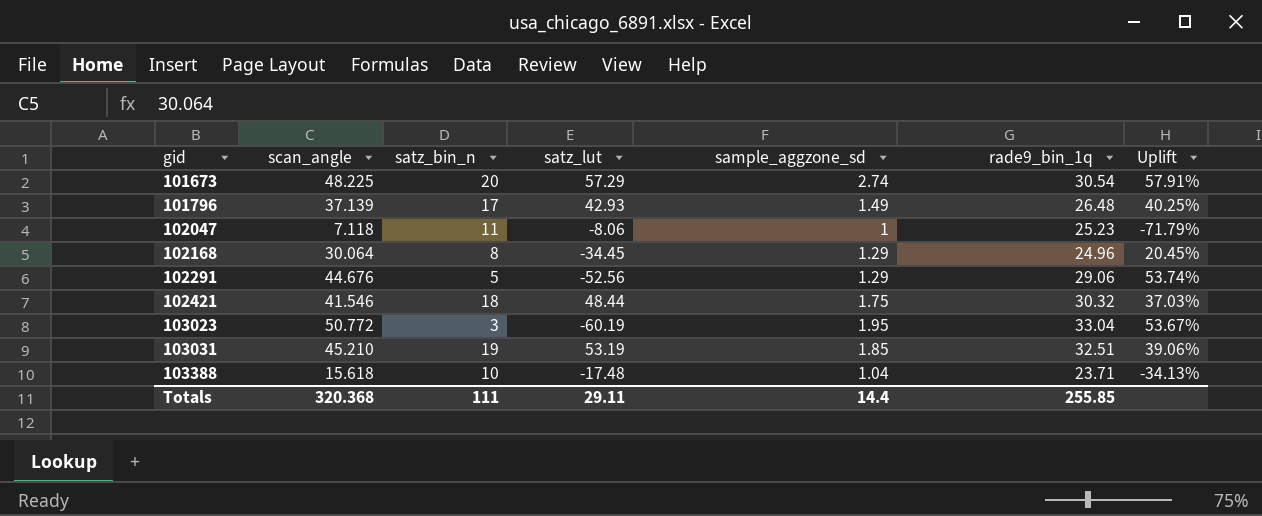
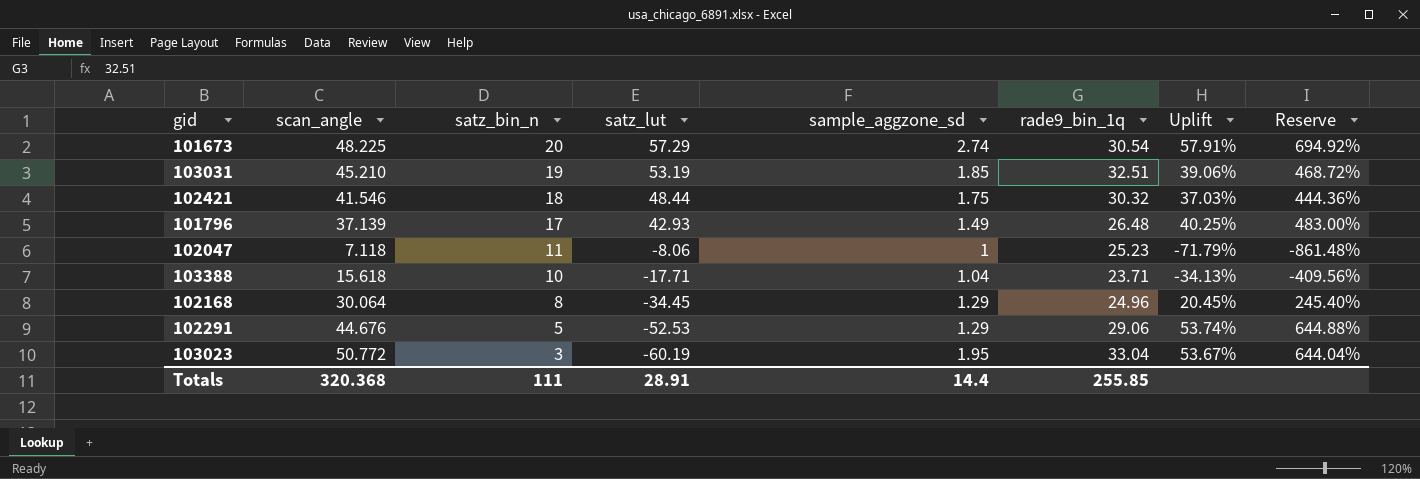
row order: gid ascending -> satz_bin_n descending
column Reserve | formula: none -> [Uplift] * 12
103388 | satz_lut: -17.48 -> -17.71
102291 | satz_lut: -52.56 -> -52.53
Totals | satz_lut: 29.11 -> 28.91

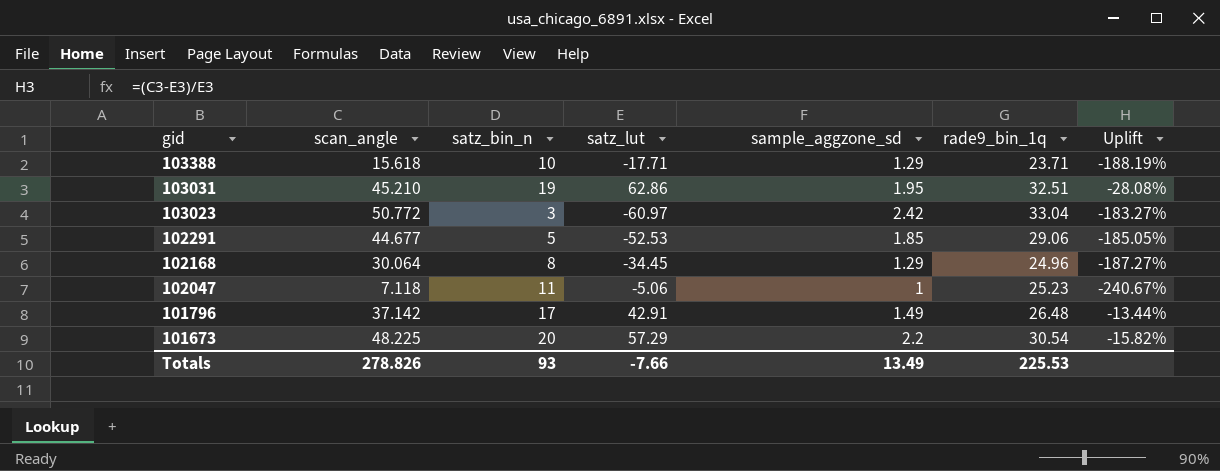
row order: satz_bin_n descending -> gid descending
column Reserve | formula: [Uplift] * 12 -> none
column Uplift | formula: ([scan_angle] - [rade9_bin_1q]) / [rade9_bin_1q] -> ([scan_angle] - [satz_lut]) / [satz_lut]
row 102421: 41.546 | 18 | 48.44 | 1.75 | 30.32 | 37.03% | 444.36% -> none
103388 | sample_aggzone_sd: 1.04 -> 1.29
103031 | satz_lut: 53.19 -> 62.86
103031 | sample_aggzone_sd: 1.85 -> 1.95
103023 | satz_lut: -60.19 -> -60.97
103023 | sample_aggzone_sd: 1.95 -> 2.42
102291 | scan_angle: 44.676 -> 44.677
102291 | sample_aggzone_sd: 1.29 -> 1.85
102047 | satz_lut: -8.06 -> -5.06
101796 | scan_angle: 37.139 -> 37.142
101796 | satz_lut: 42.93 -> 42.91
101673 | sample_aggzone_sd: 2.74 -> 2.2
Totals | scan_angle: 320.368 -> 278.826
Totals | satz_bin_n: 111 -> 93
Totals | satz_lut: 28.91 -> -7.66
Totals | sample_aggzone_sd: 14.4 -> 13.49
Totals | rade9_bin_1q: 255.85 -> 225.53

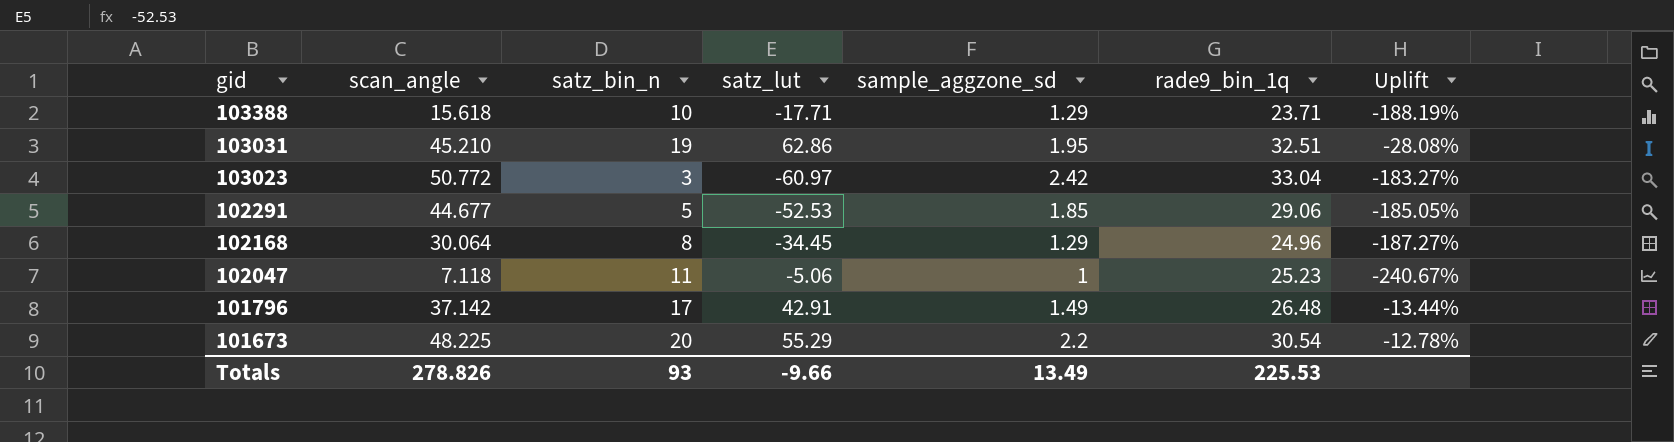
101673 | satz_lut: 57.29 -> 55.29
101673 | Uplift: -15.82% -> -12.78%
Totals | satz_lut: -7.66 -> -9.66

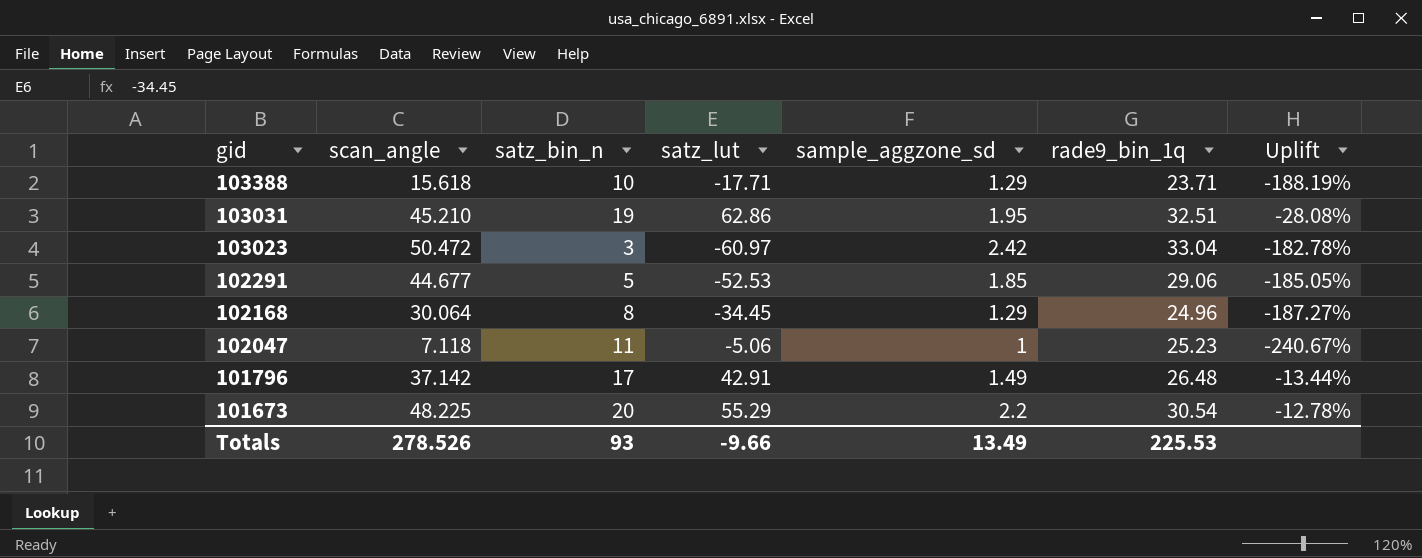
103023 | scan_angle: 50.772 -> 50.472
103023 | Uplift: -183.27% -> -182.78%
Totals | scan_angle: 278.826 -> 278.526

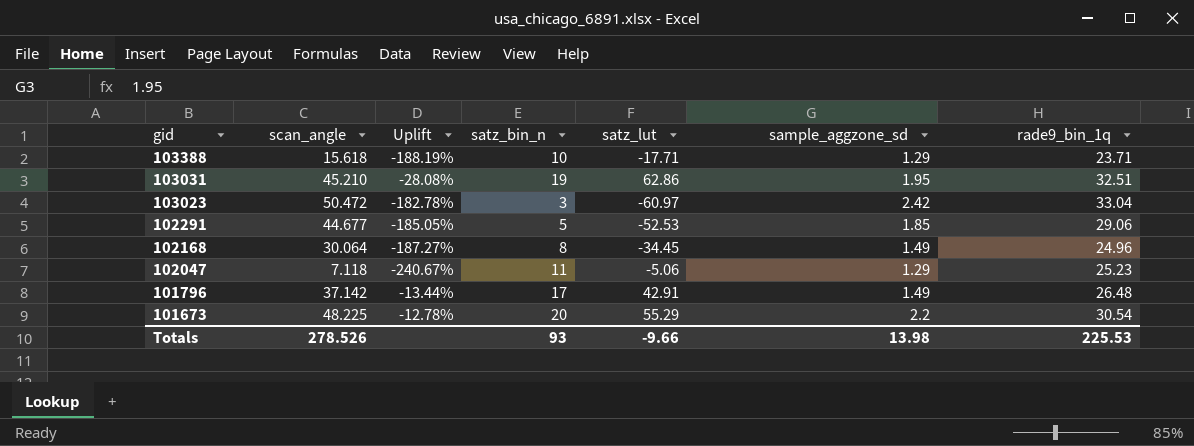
column Uplift | position: 7 -> 3
102168 | sample_aggzone_sd: 1.29 -> 1.49
102047 | sample_aggzone_sd: 1 -> 1.29
Totals | sample_aggzone_sd: 13.49 -> 13.98

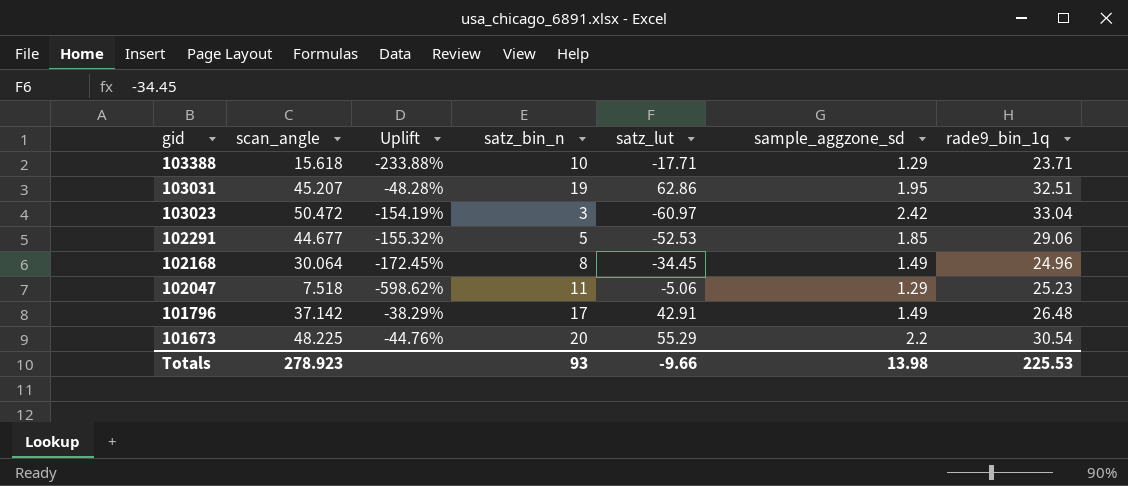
column Uplift | formula: ([scan_angle] - [satz_lut]) / [satz_lut] -> ([rade9_bin_1q] - [satz_lut]) / [satz_lut]
103031 | scan_angle: 45.210 -> 45.207
102047 | scan_angle: 7.118 -> 7.518
Totals | scan_angle: 278.526 -> 278.923

